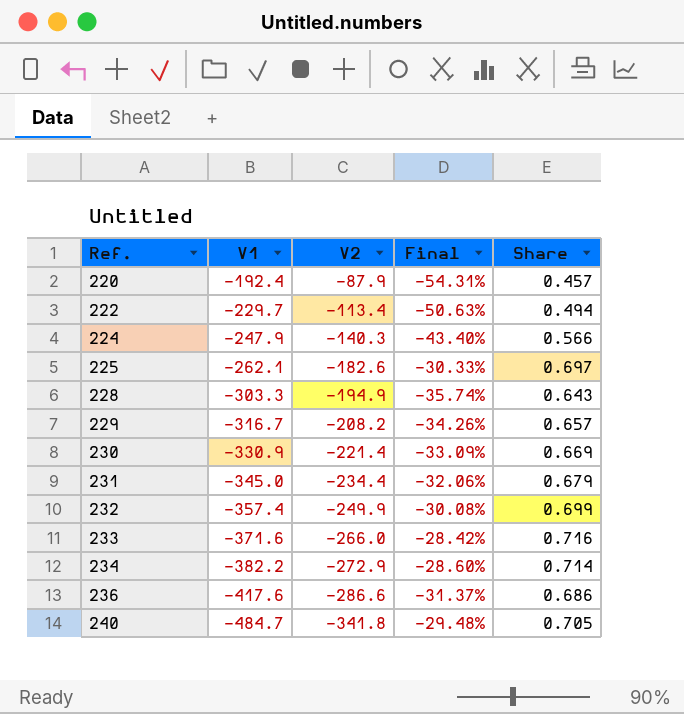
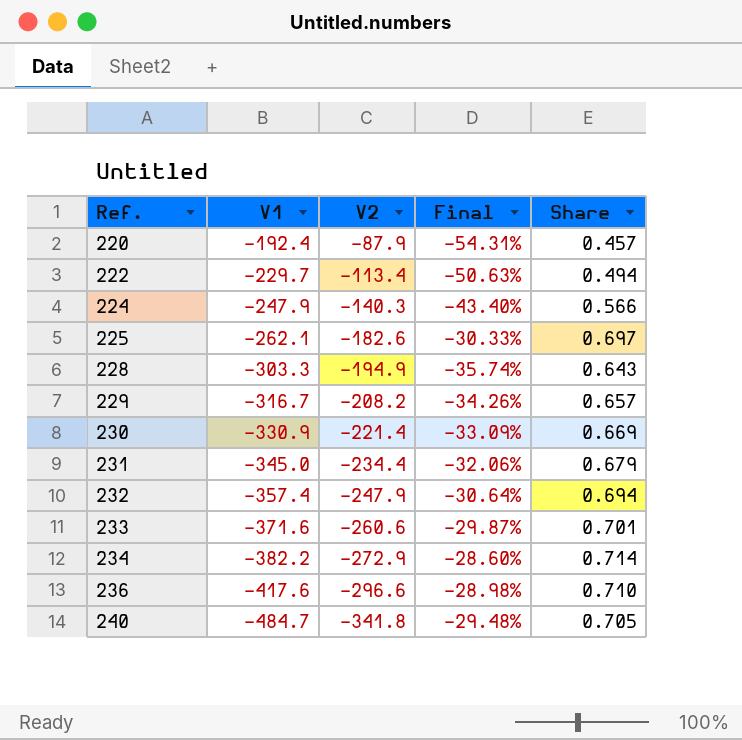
232 | V2: -249.9 -> -247.9
232 | Final: -30.08% -> -30.64%
232 | Share: 0.699 -> 0.694
233 | V2: -266.0 -> -260.6
233 | Final: -28.42% -> -29.87%
233 | Share: 0.716 -> 0.701
236 | V2: -286.6 -> -296.6
236 | Final: -31.37% -> -28.98%
236 | Share: 0.686 -> 0.710

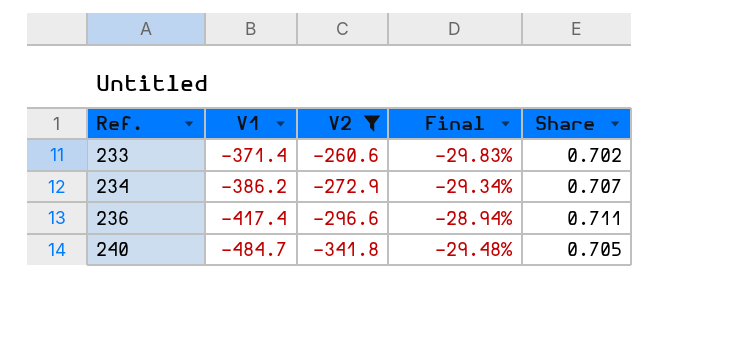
filter: none -> V2 <= -260.6
233 | V1: -371.6 -> -371.4
233 | Final: -29.87% -> -29.83%
233 | Share: 0.701 -> 0.702
234 | V1: -382.2 -> -386.2
234 | Final: -28.60% -> -29.34%
234 | Share: 0.714 -> 0.707
236 | V1: -417.6 -> -417.4
236 | Final: -28.98% -> -28.94%
236 | Share: 0.710 -> 0.711

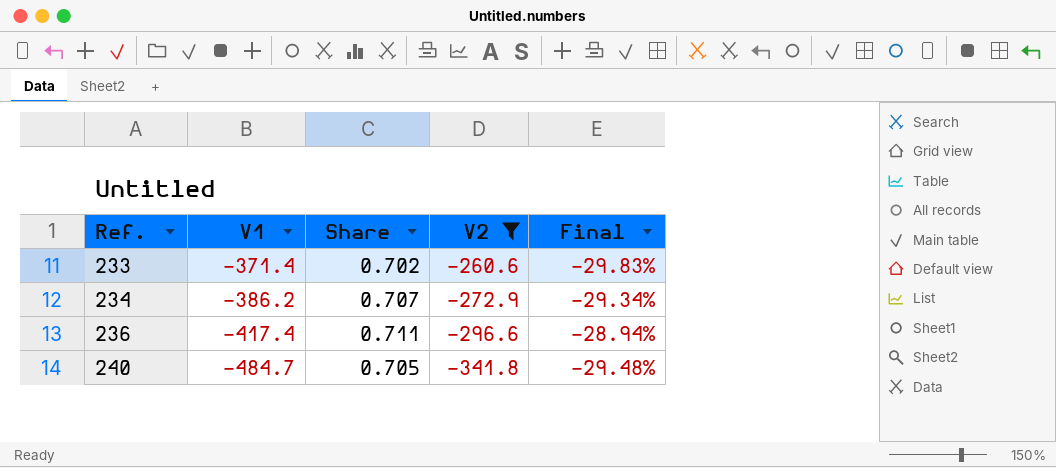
column Share | position: 5 -> 3

